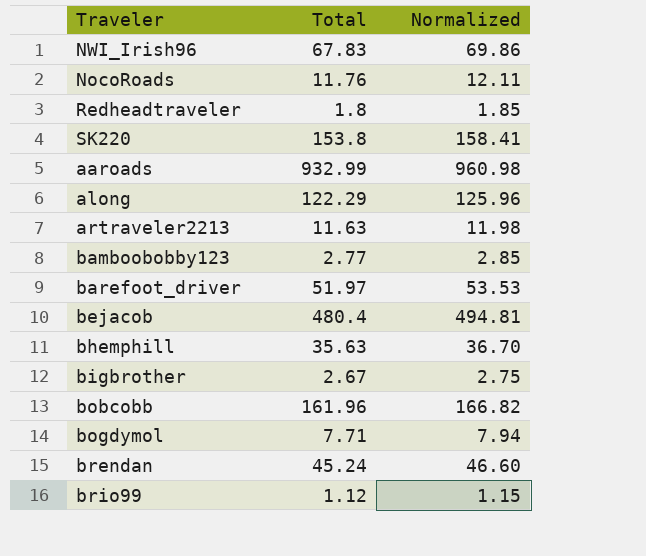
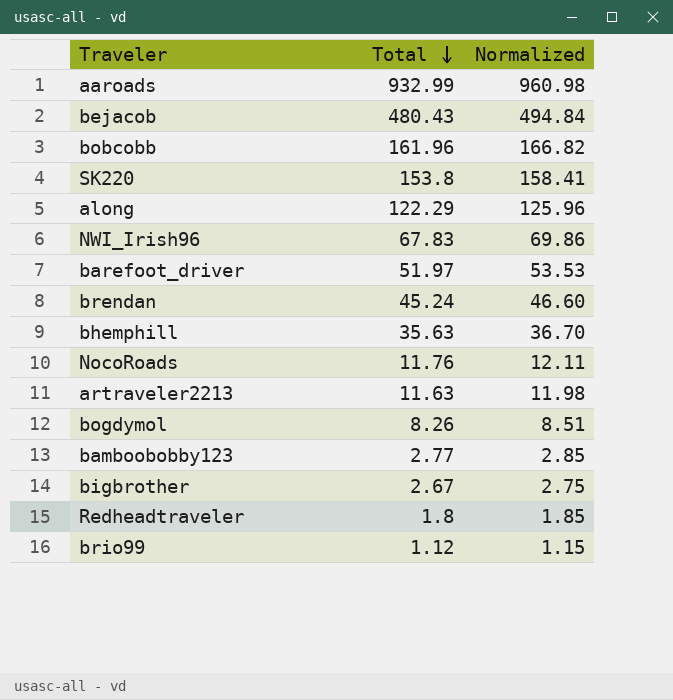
row order: none -> Total descending
bejacob | Total: 480.4 -> 480.43
bejacob | Normalized: 494.81 -> 494.84
bogdymol | Total: 7.71 -> 8.26
bogdymol | Normalized: 7.94 -> 8.51

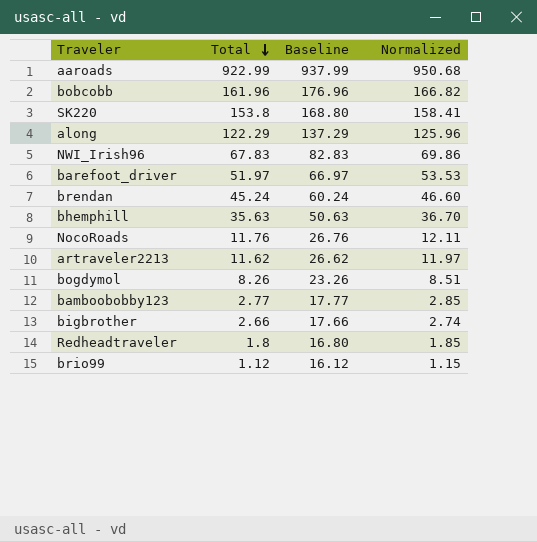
column Baseline | formula: none -> [Total] + 15
row bejacob: 480.43 | 494.84 -> none
aaroads | Total: 932.99 -> 922.99
aaroads | Normalized: 960.98 -> 950.68
artraveler2213 | Total: 11.63 -> 11.62
artraveler2213 | Normalized: 11.98 -> 11.97
bigbrother | Total: 2.67 -> 2.66
bigbrother | Normalized: 2.75 -> 2.74

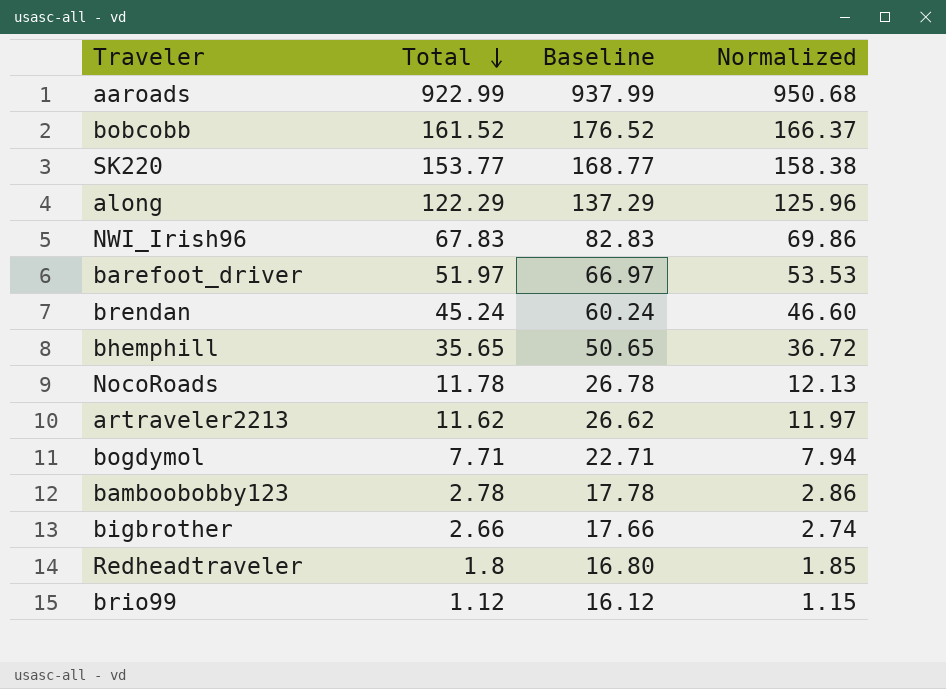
bobcobb | Total: 161.96 -> 161.52
bobcobb | Baseline: 176.96 -> 176.52
bobcobb | Normalized: 166.82 -> 166.37
SK220 | Total: 153.8 -> 153.77
SK220 | Baseline: 168.80 -> 168.77
SK220 | Normalized: 158.41 -> 158.38
bhemphill | Total: 35.63 -> 35.65
bhemphill | Baseline: 50.63 -> 50.65
bhemphill | Normalized: 36.70 -> 36.72
NocoRoads | Total: 11.76 -> 11.78
NocoRoads | Baseline: 26.76 -> 26.78
NocoRoads | Normalized: 12.11 -> 12.13
bogdymol | Total: 8.26 -> 7.71
bogdymol | Baseline: 23.26 -> 22.71
bogdymol | Normalized: 8.51 -> 7.94
bamboobobby123 | Total: 2.77 -> 2.78
bamboobobby123 | Baseline: 17.77 -> 17.78
bamboobobby123 | Normalized: 2.85 -> 2.86

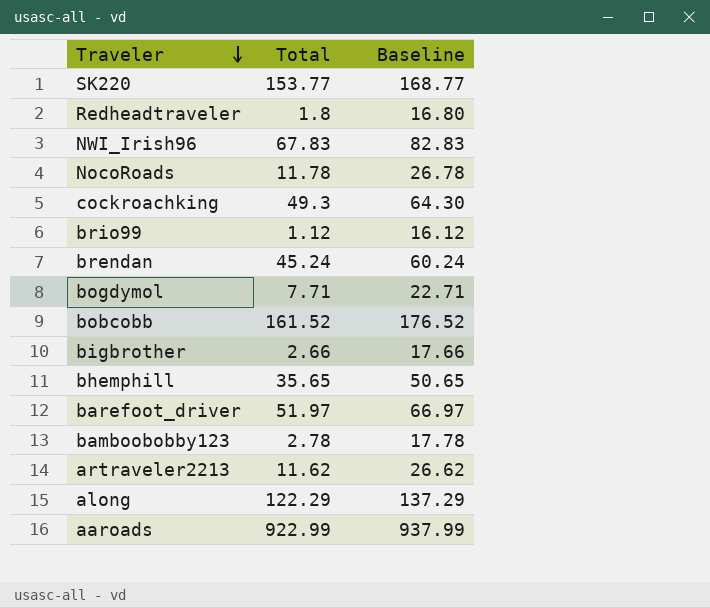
row order: Total descending -> Traveler descending
column Normalized | formula: [Total] * 1.03 -> none
row cockroachking: none -> 49.3 | 64.30

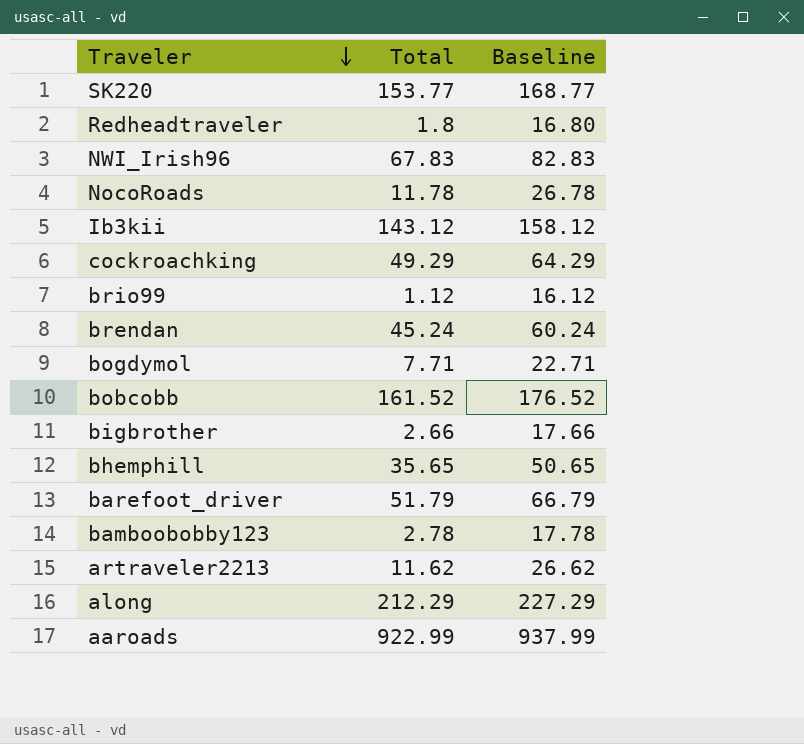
row Ib3kii: none -> 143.12 | 158.12
cockroachking | Total: 49.3 -> 49.29
cockroachking | Baseline: 64.30 -> 64.29
barefoot_driver | Total: 51.97 -> 51.79
barefoot_driver | Baseline: 66.97 -> 66.79
along | Total: 122.29 -> 212.29
along | Baseline: 137.29 -> 227.29

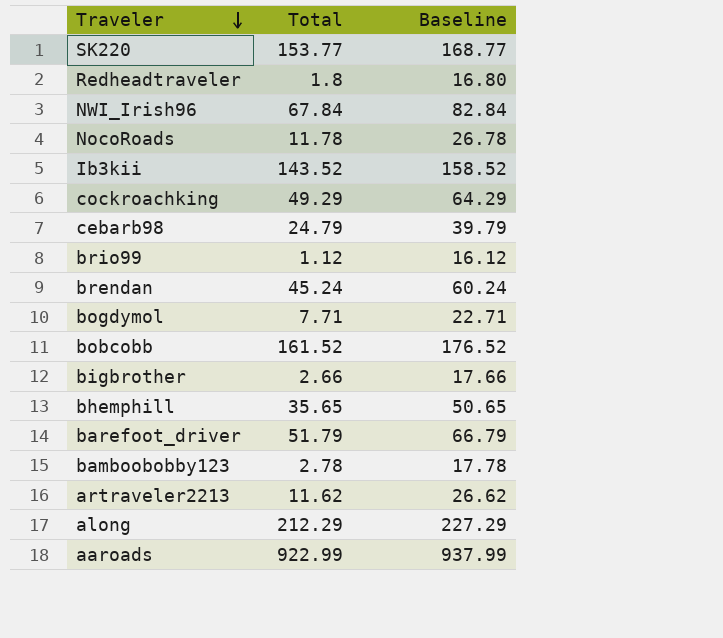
NWI_Irish96 | Total: 67.83 -> 67.84
NWI_Irish96 | Baseline: 82.83 -> 82.84
Ib3kii | Total: 143.12 -> 143.52
Ib3kii | Baseline: 158.12 -> 158.52
row cebarb98: none -> 24.79 | 39.79

